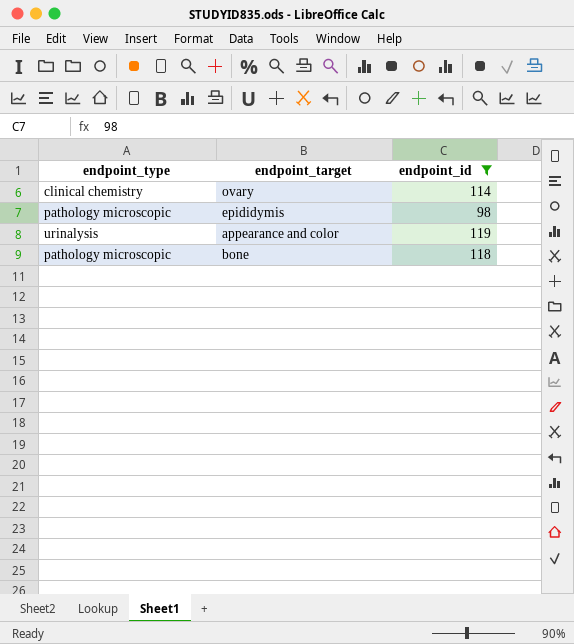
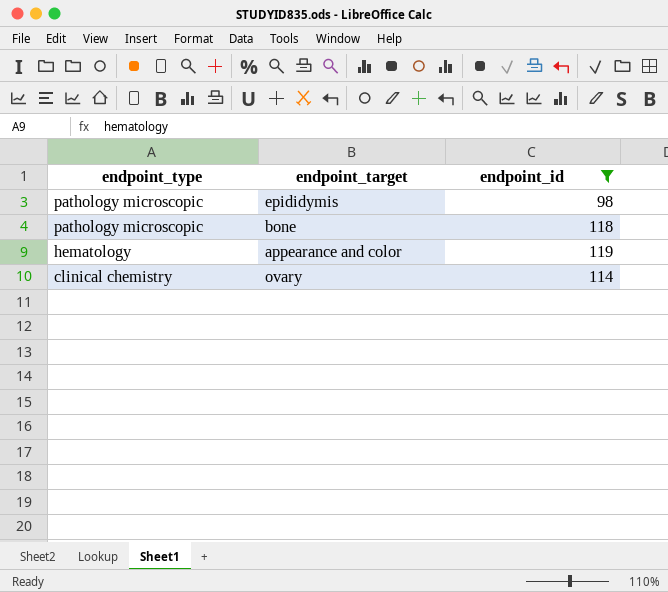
row order: none -> endpoint_type descending
appearance and color | endpoint_type: urinalysis -> hematology

